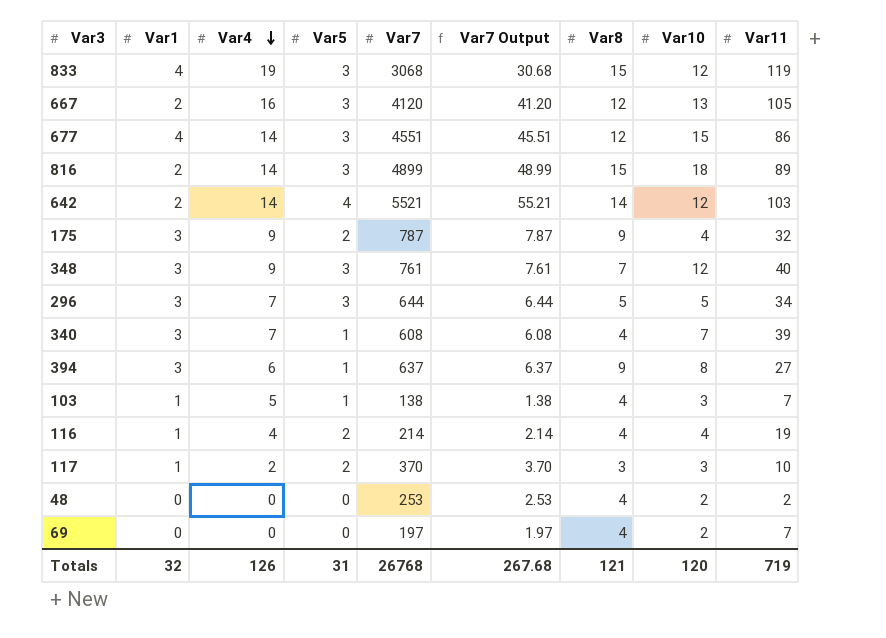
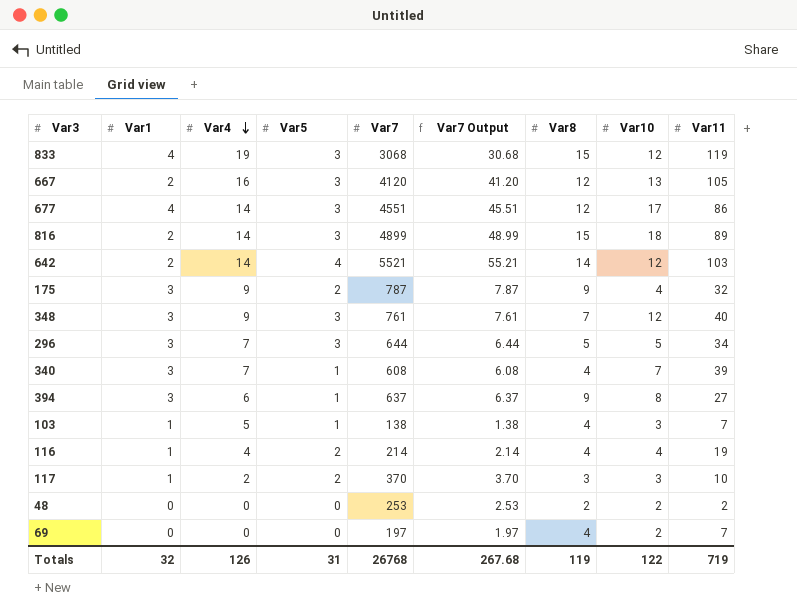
677 | Var10: 15 -> 17
48 | Var8: 4 -> 2
Totals | Var8: 121 -> 119
Totals | Var10: 120 -> 122

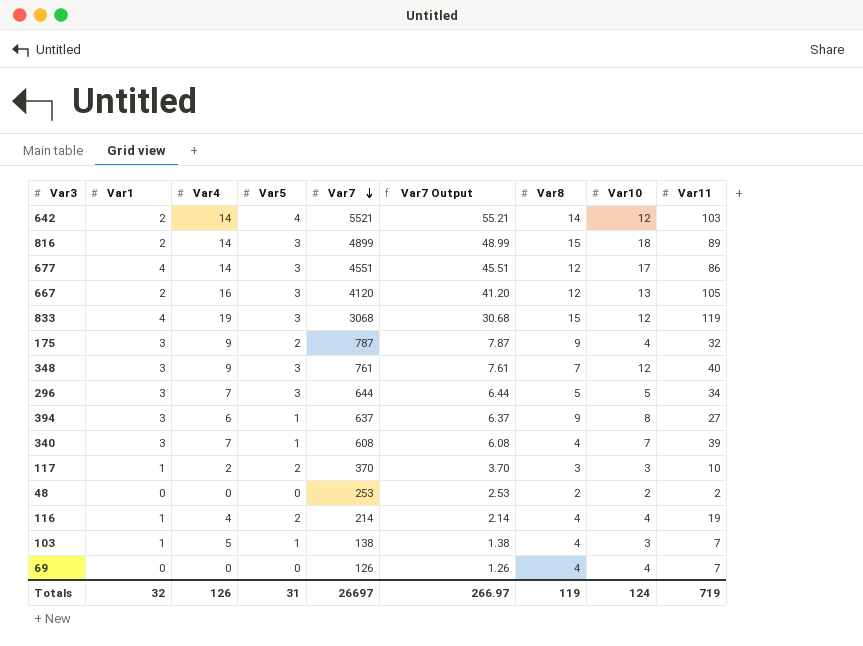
row order: Var4 descending -> Var7 descending
69 | Var7: 197 -> 126
69 | Var7 Output: 1.97 -> 1.26
69 | Var10: 2 -> 4
Totals | Var7: 26768 -> 26697
Totals | Var7 Output: 267.68 -> 266.97
Totals | Var10: 122 -> 124

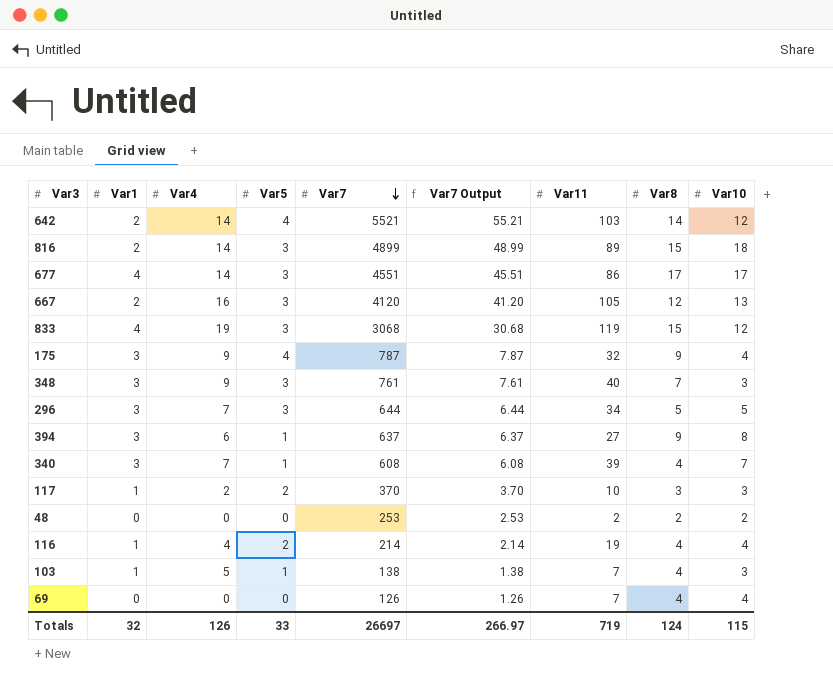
column Var11 | position: 9 -> 7
677 | Var8: 12 -> 17
175 | Var5: 2 -> 4
348 | Var10: 12 -> 3
Totals | Var5: 31 -> 33
Totals | Var8: 119 -> 124
Totals | Var10: 124 -> 115

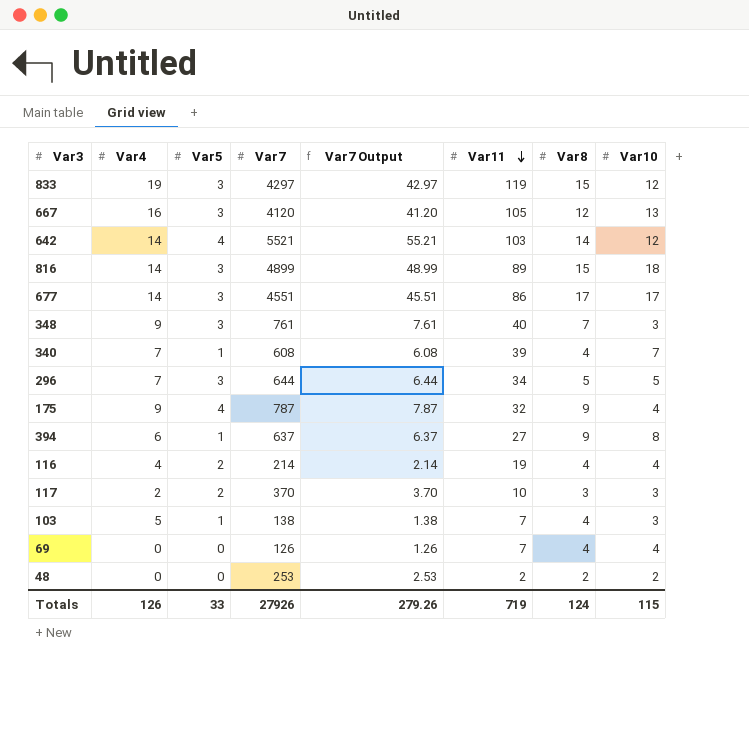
row order: Var7 descending -> Var11 descending
column Var1 | position: 2 -> none
833 | Var7: 3068 -> 4297
833 | Var7 Output: 30.68 -> 42.97
Totals | Var7: 26697 -> 27926
Totals | Var7 Output: 266.97 -> 279.26

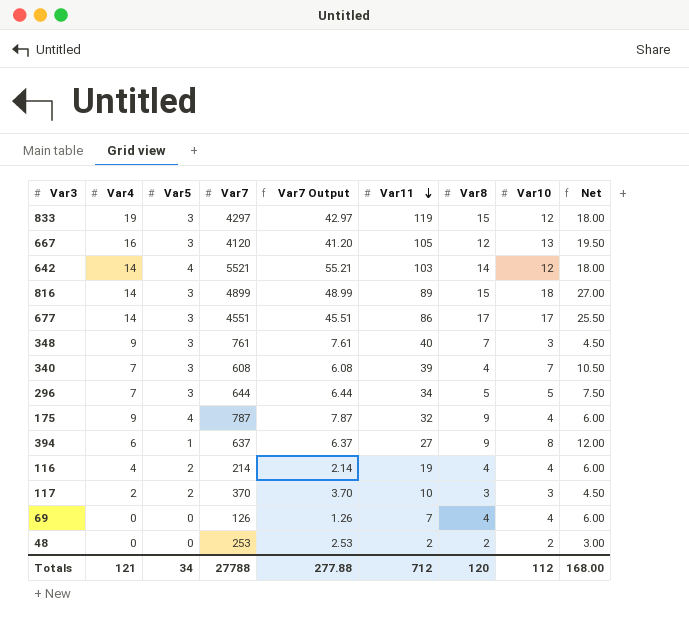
column Net | formula: none -> [Var10] * 1.5
row 103: 5 | 1 | 138 | 1.38 | 7 | 4 | 3 -> none
340 | Var5: 1 -> 3
Totals | Var4: 126 -> 121
Totals | Var5: 33 -> 34
Totals | Var7: 27926 -> 27788
Totals | Var7 Output: 279.26 -> 277.88
Totals | Var11: 719 -> 712
Totals | Var8: 124 -> 120
Totals | Var10: 115 -> 112

